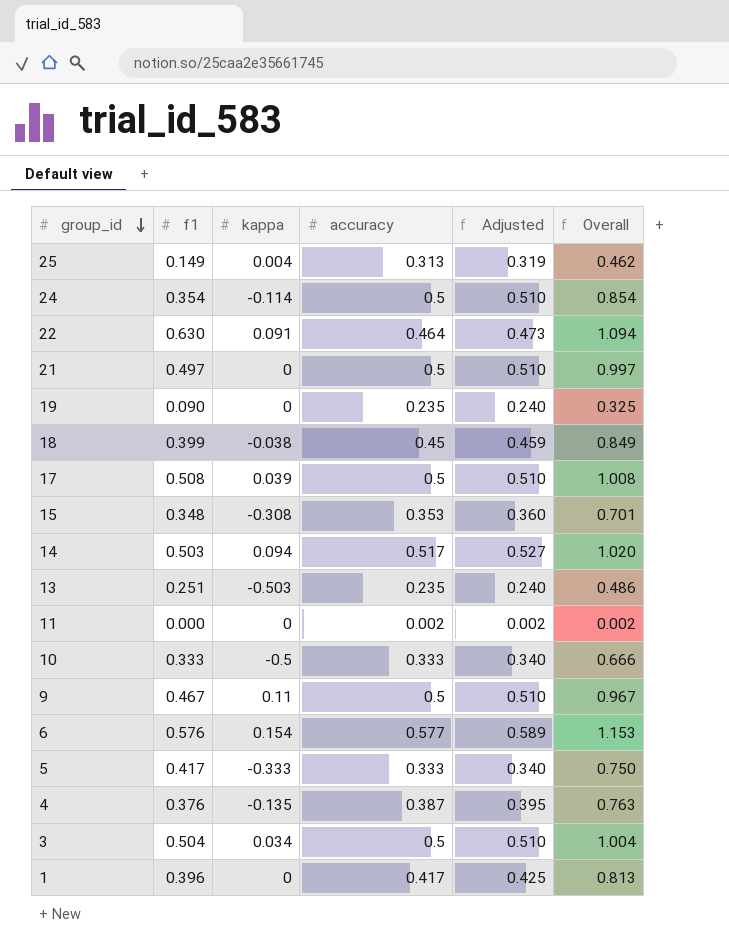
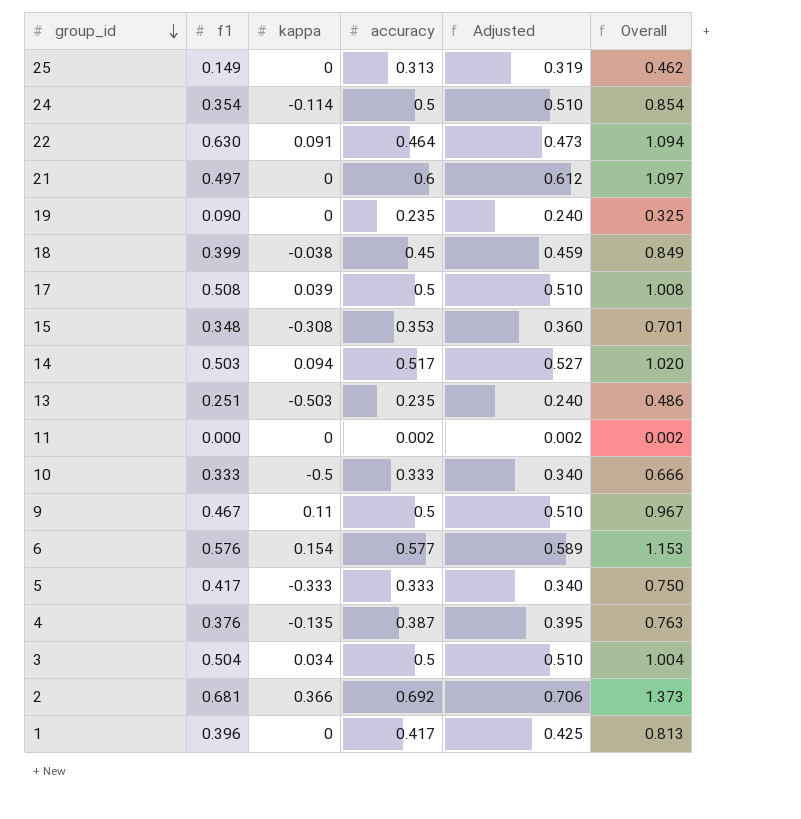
25 | kappa: 0.004 -> 0
21 | accuracy: 0.5 -> 0.6
21 | Adjusted: 0.510 -> 0.612
21 | Overall: 0.997 -> 1.097
row 2: none -> 0.681 | 0.366 | 0.692 | 0.706 | 1.373

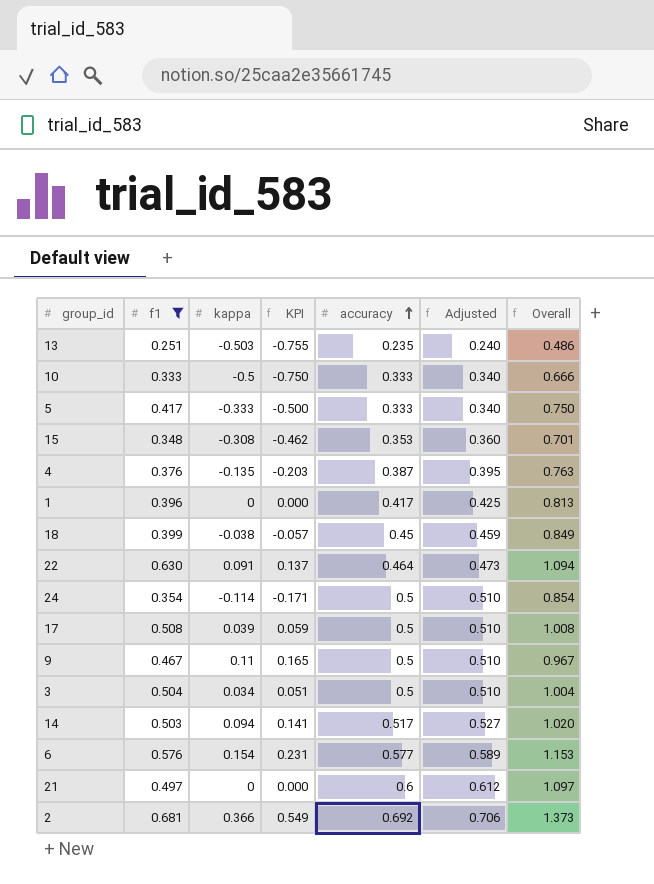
filter: none -> f1 >= 0.251
row order: group_id descending -> accuracy ascending
column KPI | formula: none -> [kappa] * 1.5

